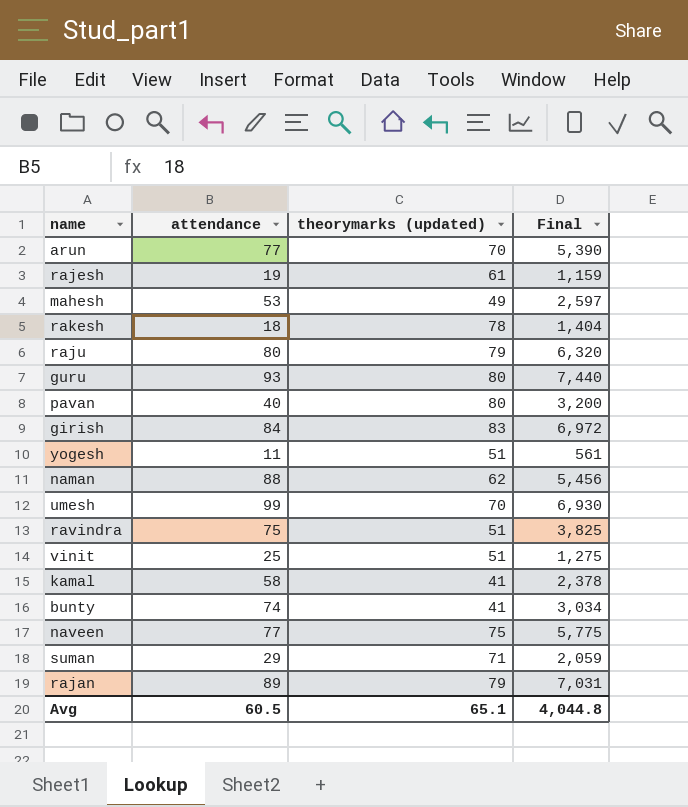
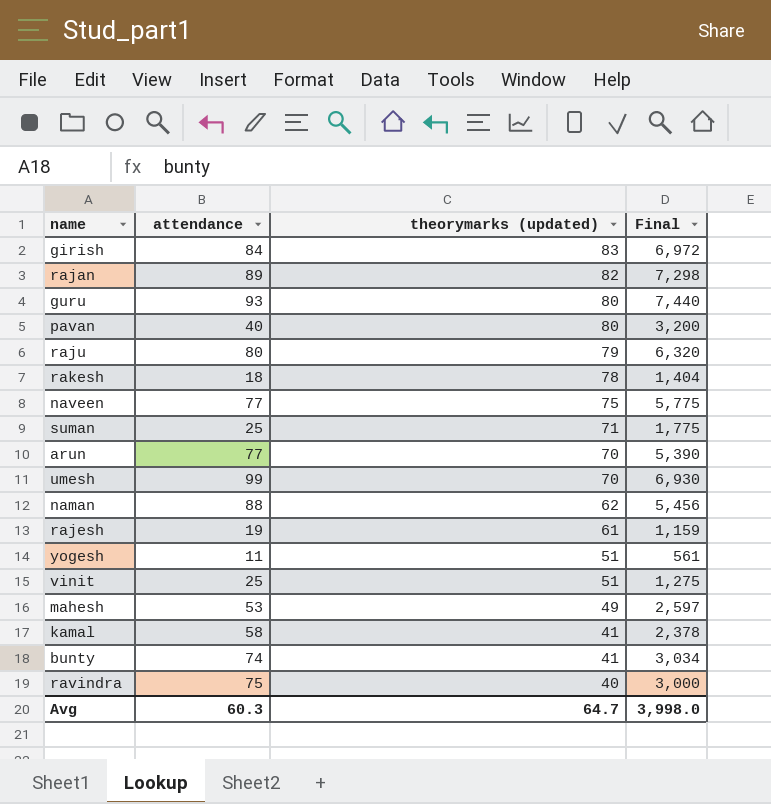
row order: none -> theorymarks (updated) descending
rajan | theorymarks (updated): 79 -> 82
rajan | Final: 7,031 -> 7,298
suman | attendance: 29 -> 25
suman | Final: 2,059 -> 1,775
ravindra | theorymarks (updated): 51 -> 40
ravindra | Final: 3,825 -> 3,000
Avg | attendance: 60.5 -> 60.3
Avg | theorymarks (updated): 65.1 -> 64.7
Avg | Final: 4,044.8 -> 3,998.0

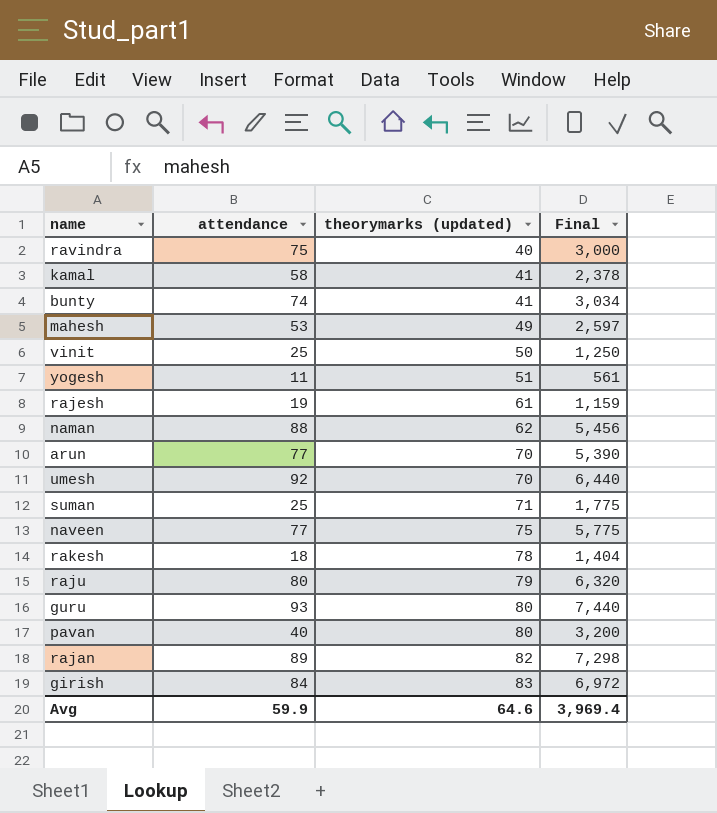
row order: theorymarks (updated) descending -> theorymarks (updated) ascending
vinit | theorymarks (updated): 51 -> 50
vinit | Final: 1,275 -> 1,250
umesh | attendance: 99 -> 92
umesh | Final: 6,930 -> 6,440
Avg | attendance: 60.3 -> 59.9
Avg | theorymarks (updated): 64.7 -> 64.6
Avg | Final: 3,998.0 -> 3,969.4

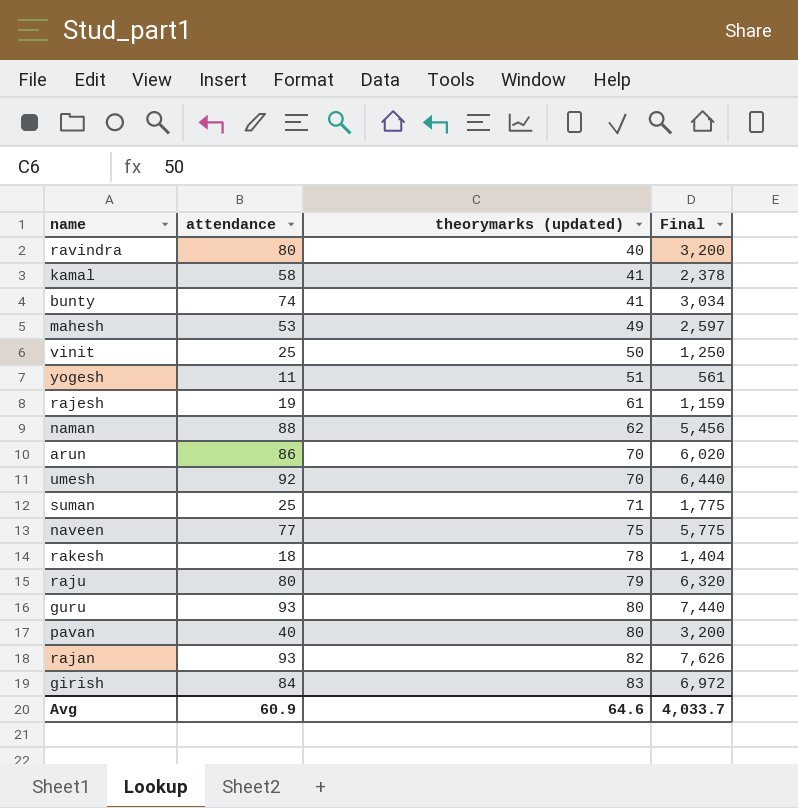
ravindra | attendance: 75 -> 80
ravindra | Final: 3,000 -> 3,200
arun | attendance: 77 -> 86
arun | Final: 5,390 -> 6,020
rajan | attendance: 89 -> 93
rajan | Final: 7,298 -> 7,626
Avg | attendance: 59.9 -> 60.9
Avg | Final: 3,969.4 -> 4,033.7

